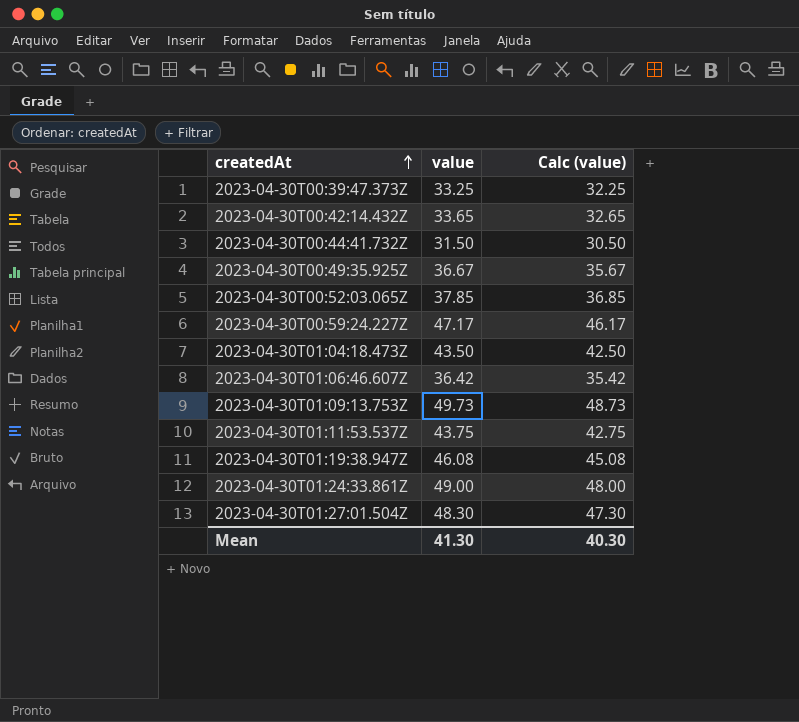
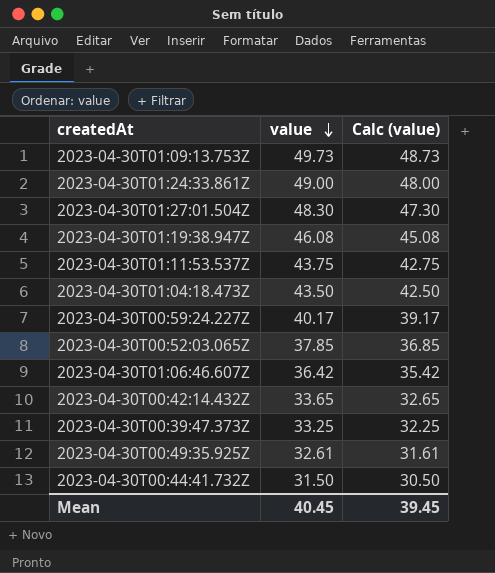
row order: createdAt ascending -> value descending
2023-04-30T00:59:24.227Z | value: 47.17 -> 40.17
2023-04-30T00:59:24.227Z | Calc (value): 46.17 -> 39.17
2023-04-30T00:49:35.925Z | value: 36.67 -> 32.61
2023-04-30T00:49:35.925Z | Calc (value): 35.67 -> 31.61
Mean | value: 41.30 -> 40.45
Mean | Calc (value): 40.30 -> 39.45

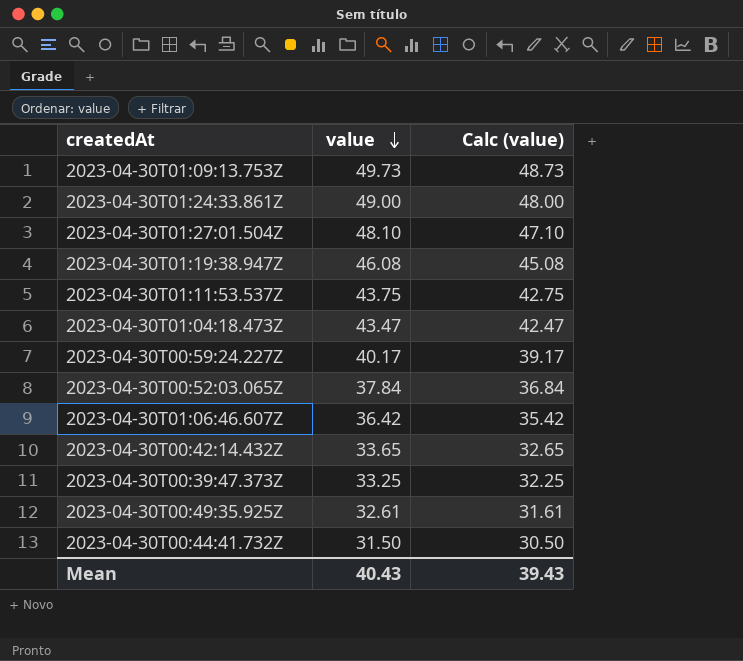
2023-04-30T01:27:01.504Z | value: 48.30 -> 48.10
2023-04-30T01:27:01.504Z | Calc (value): 47.30 -> 47.10
2023-04-30T01:04:18.473Z | value: 43.50 -> 43.47
2023-04-30T01:04:18.473Z | Calc (value): 42.50 -> 42.47
2023-04-30T00:52:03.065Z | value: 37.85 -> 37.84
2023-04-30T00:52:03.065Z | Calc (value): 36.85 -> 36.84
Mean | value: 40.45 -> 40.43
Mean | Calc (value): 39.45 -> 39.43

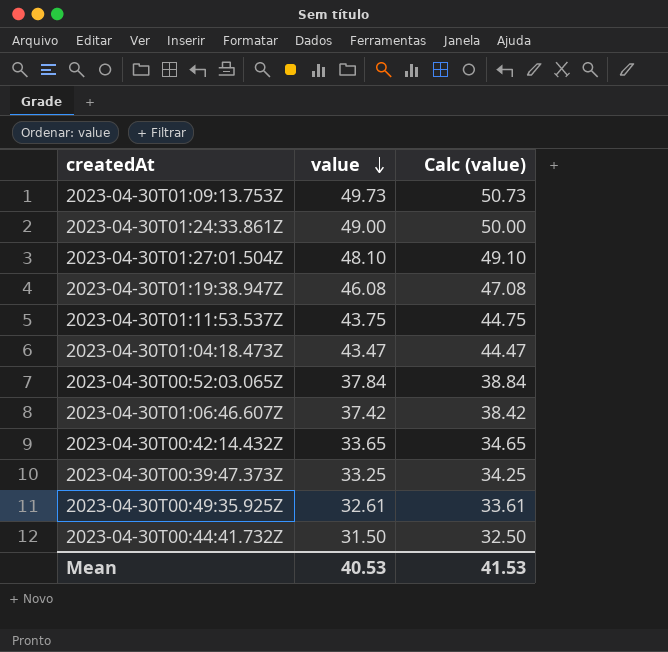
column Calc (value) | formula: [value] - 1 -> [value] + 1
row 2023-04-30T00:59:24.227Z: 40.17 | 39.17 -> none
2023-04-30T01:06:46.607Z | value: 36.42 -> 37.42
Mean | value: 40.43 -> 40.53
Mean | Calc (value): 39.43 -> 41.53

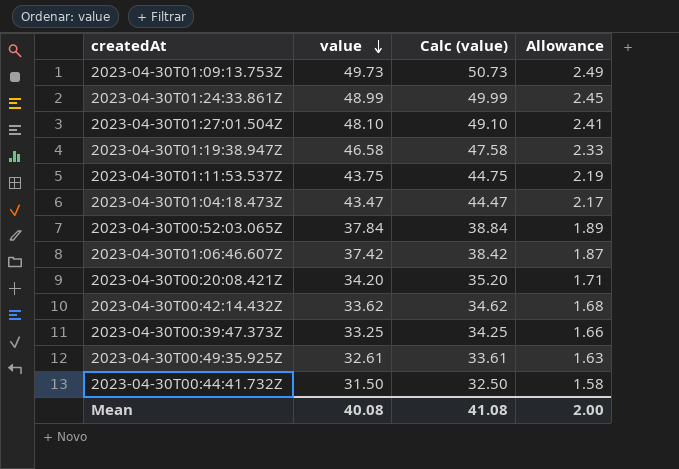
column Allowance | formula: none -> [value] * 0.05
2023-04-30T01:24:33.861Z | value: 49.00 -> 48.99
2023-04-30T01:24:33.861Z | Calc (value): 50.00 -> 49.99
2023-04-30T01:19:38.947Z | value: 46.08 -> 46.58
2023-04-30T01:19:38.947Z | Calc (value): 47.08 -> 47.58
row 2023-04-30T00:20:08.421Z: none -> 34.20 | 35.20 | 1.71
2023-04-30T00:42:14.432Z | value: 33.65 -> 33.62
2023-04-30T00:42:14.432Z | Calc (value): 34.65 -> 34.62
Mean | value: 40.53 -> 40.08
Mean | Calc (value): 41.53 -> 41.08

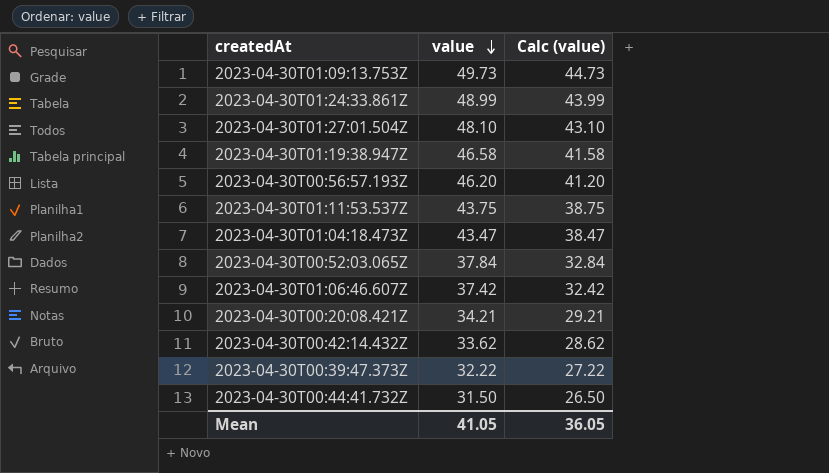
column Allowance | formula: [value] * 0.05 -> none
column Calc (value) | formula: [value] + 1 -> [value] - 5
row 2023-04-30T00:49:35.925Z: 32.61 | 33.61 | 1.63 -> none
row 2023-04-30T00:56:57.193Z: none -> 46.20 | 41.20
2023-04-30T00:20:08.421Z | value: 34.20 -> 34.21
2023-04-30T00:39:47.373Z | value: 33.25 -> 32.22
Mean | value: 40.08 -> 41.05
Mean | Calc (value): 41.08 -> 36.05

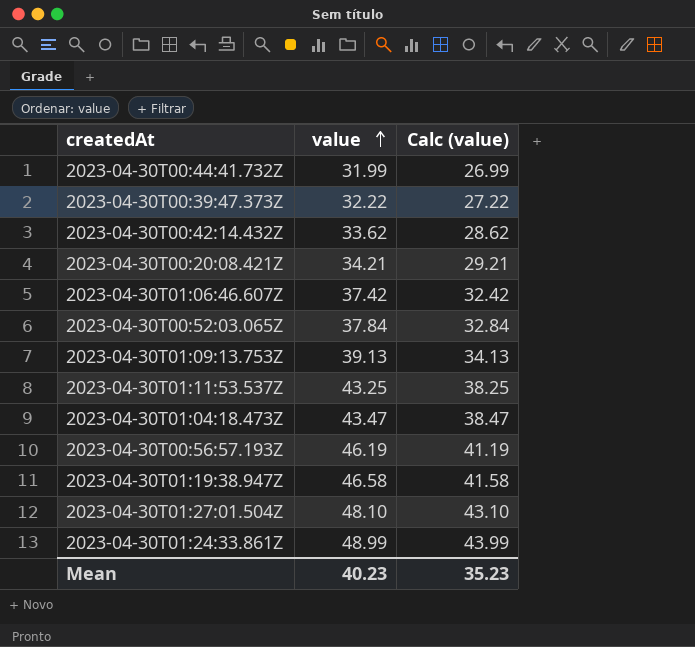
row order: value descending -> value ascending
2023-04-30T00:44:41.732Z | value: 31.50 -> 31.99
2023-04-30T00:44:41.732Z | Calc (value): 26.50 -> 26.99
2023-04-30T01:09:13.753Z | value: 49.73 -> 39.13
2023-04-30T01:09:13.753Z | Calc (value): 44.73 -> 34.13
2023-04-30T01:11:53.537Z | value: 43.75 -> 43.25
2023-04-30T01:11:53.537Z | Calc (value): 38.75 -> 38.25
2023-04-30T00:56:57.193Z | value: 46.20 -> 46.19
2023-04-30T00:56:57.193Z | Calc (value): 41.20 -> 41.19
Mean | value: 41.05 -> 40.23
Mean | Calc (value): 36.05 -> 35.23

